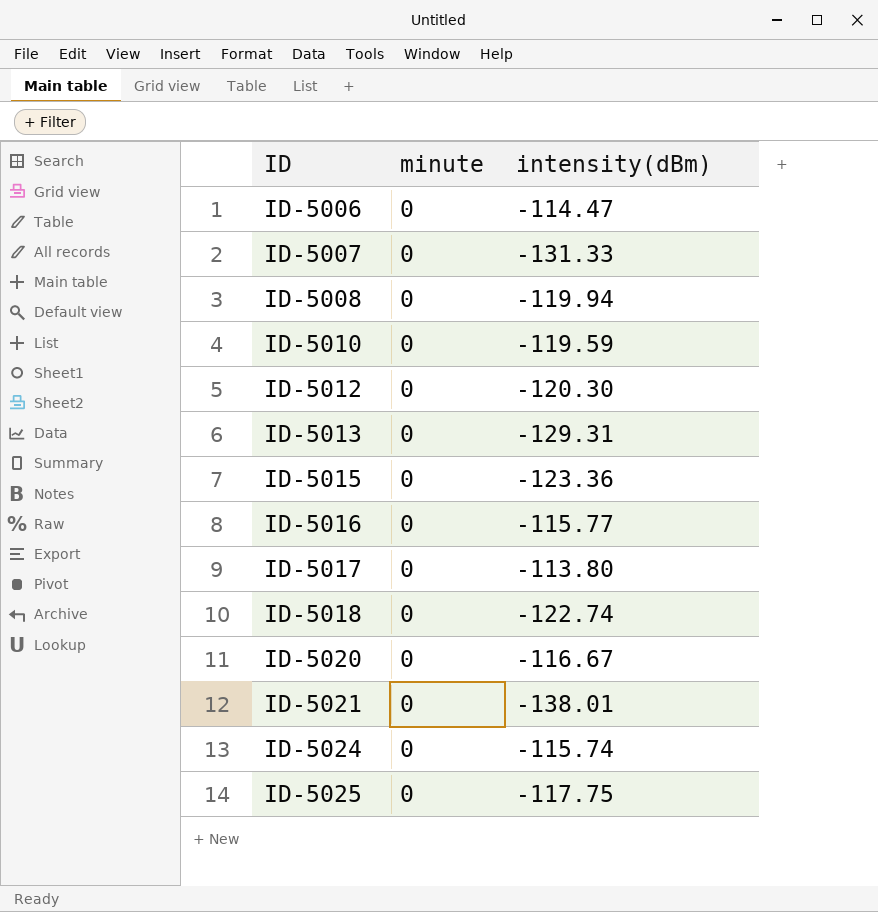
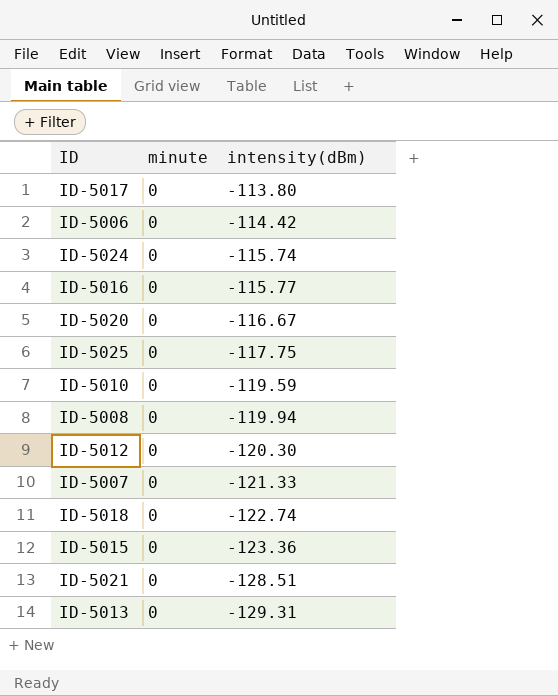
row order: ID ascending -> intensity(dBm) descending
ID-5006 | intensity(dBm): -114.47 -> -114.42
ID-5007 | intensity(dBm): -131.33 -> -121.33
ID-5021 | intensity(dBm): -138.01 -> -128.51

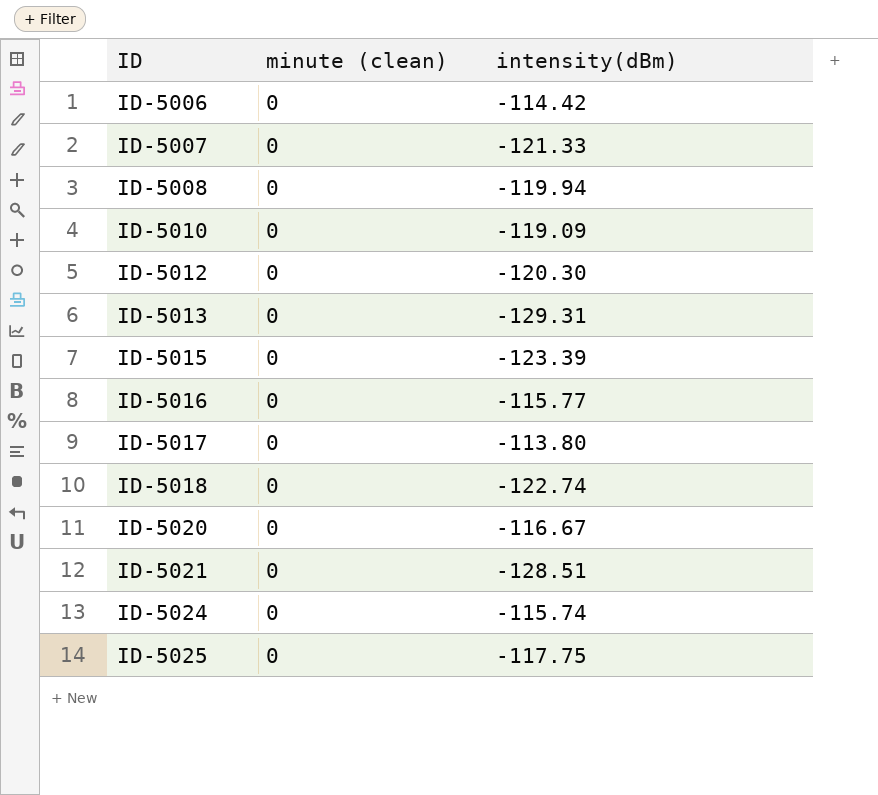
row order: intensity(dBm) descending -> ID ascending
column name: minute -> minute (clean)
ID-5010 | intensity(dBm): -119.59 -> -119.09
ID-5015 | intensity(dBm): -123.36 -> -123.39

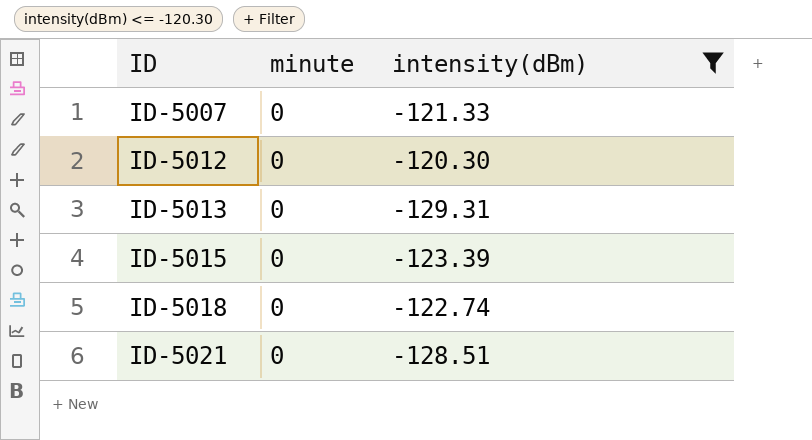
filter: none -> intensity(dBm) <= -120.30
column name: minute (clean) -> minute

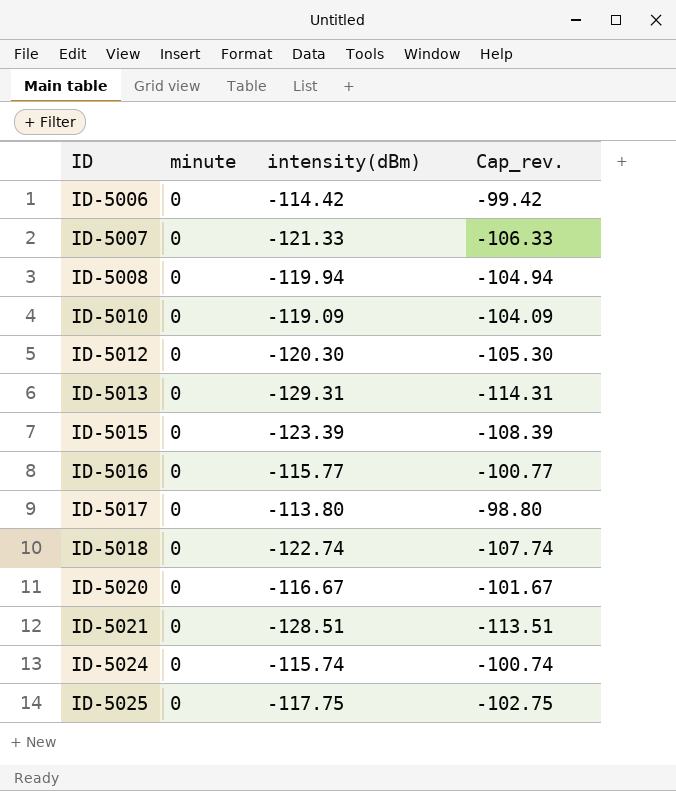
filter: intensity(dBm) <= -120.30 -> none
column Cap_rev. | formula: none -> [intensity(dBm)] + 15

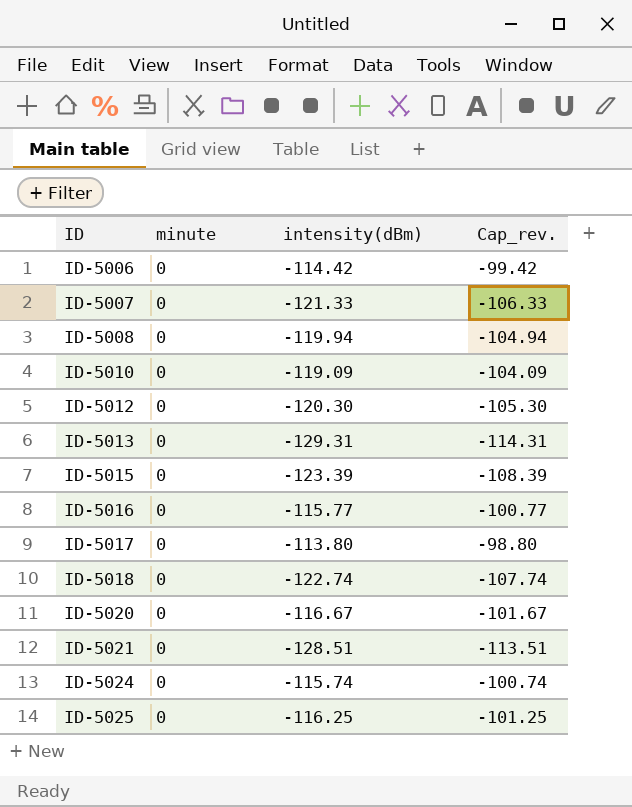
ID-5025 | intensity(dBm): -117.75 -> -116.25
ID-5025 | Cap_rev.: -102.75 -> -101.25

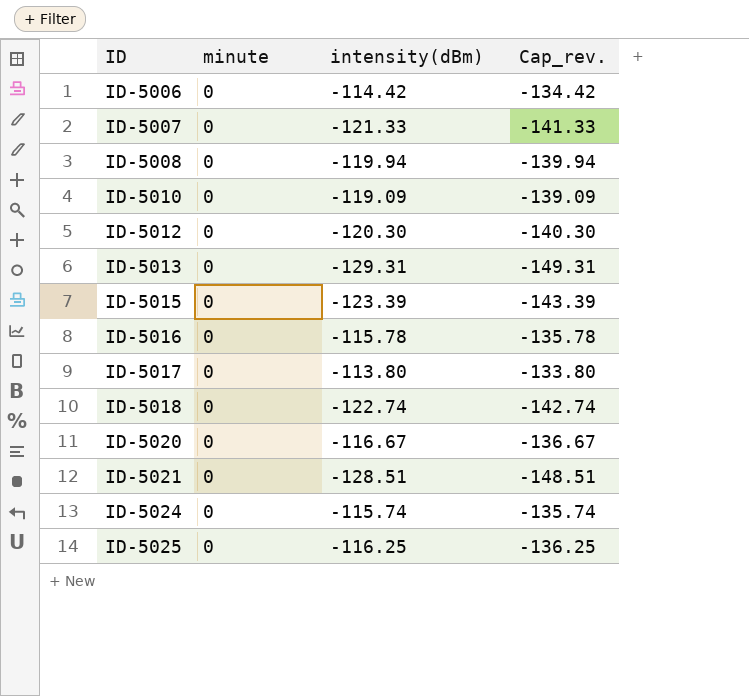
column Cap_rev. | formula: [intensity(dBm)] + 15 -> [intensity(dBm)] - 20
ID-5016 | intensity(dBm): -115.77 -> -115.78

